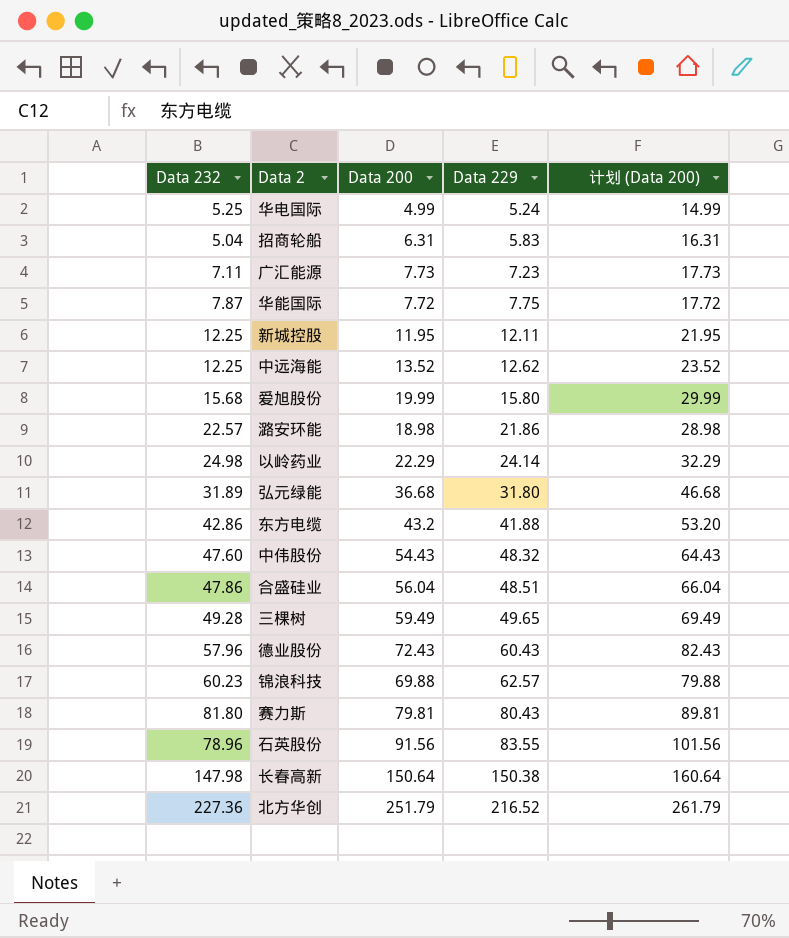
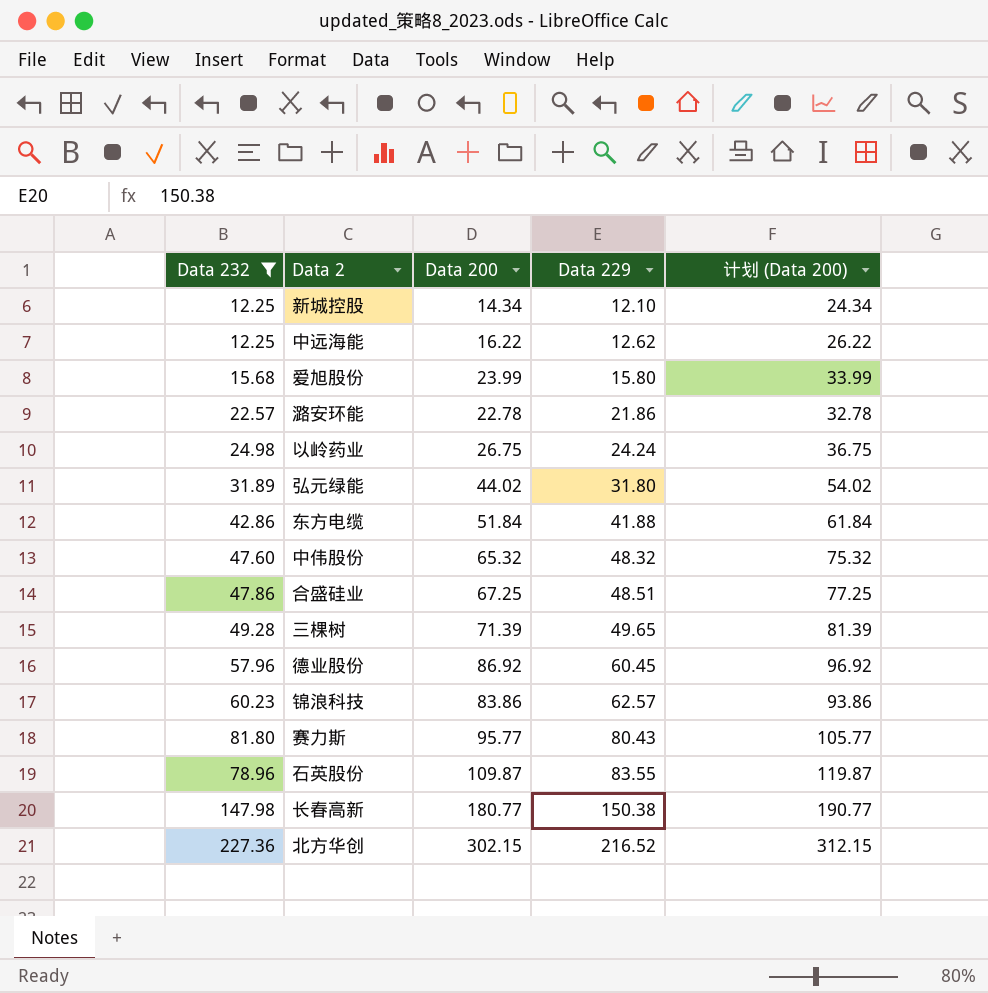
filter: none -> Data 232 >= 12.25
新城控股 | Data 200: 11.95 -> 14.34
新城控股 | Data 229: 12.11 -> 12.10
新城控股 | 计划 (Data 200): 21.95 -> 24.34
中远海能 | Data 200: 13.52 -> 16.22
中远海能 | 计划 (Data 200): 23.52 -> 26.22
爱旭股份 | Data 200: 19.99 -> 23.99
爱旭股份 | 计划 (Data 200): 29.99 -> 33.99
潞安环能 | Data 200: 18.98 -> 22.78
潞安环能 | 计划 (Data 200): 28.98 -> 32.78
以岭药业 | Data 200: 22.29 -> 26.75
以岭药业 | Data 229: 24.14 -> 24.24
以岭药业 | 计划 (Data 200): 32.29 -> 36.75
弘元绿能 | Data 200: 36.68 -> 44.02
弘元绿能 | 计划 (Data 200): 46.68 -> 54.02
东方电缆 | Data 200: 43.2 -> 51.84
东方电缆 | 计划 (Data 200): 53.20 -> 61.84
中伟股份 | Data 200: 54.43 -> 65.32
中伟股份 | 计划 (Data 200): 64.43 -> 75.32
合盛硅业 | Data 200: 56.04 -> 67.25
合盛硅业 | 计划 (Data 200): 66.04 -> 77.25
三棵树 | Data 200: 59.49 -> 71.39
三棵树 | 计划 (Data 200): 69.49 -> 81.39
德业股份 | Data 200: 72.43 -> 86.92
德业股份 | Data 229: 60.43 -> 60.45
德业股份 | 计划 (Data 200): 82.43 -> 96.92
锦浪科技 | Data 200: 69.88 -> 83.86
锦浪科技 | 计划 (Data 200): 79.88 -> 93.86
赛力斯 | Data 200: 79.81 -> 95.77
赛力斯 | 计划 (Data 200): 89.81 -> 105.77
石英股份 | Data 200: 91.56 -> 109.87
石英股份 | 计划 (Data 200): 101.56 -> 119.87
长春高新 | Data 200: 150.64 -> 180.77
长春高新 | 计划 (Data 200): 160.64 -> 190.77
北方华创 | Data 200: 251.79 -> 302.15
北方华创 | 计划 (Data 200): 261.79 -> 312.15

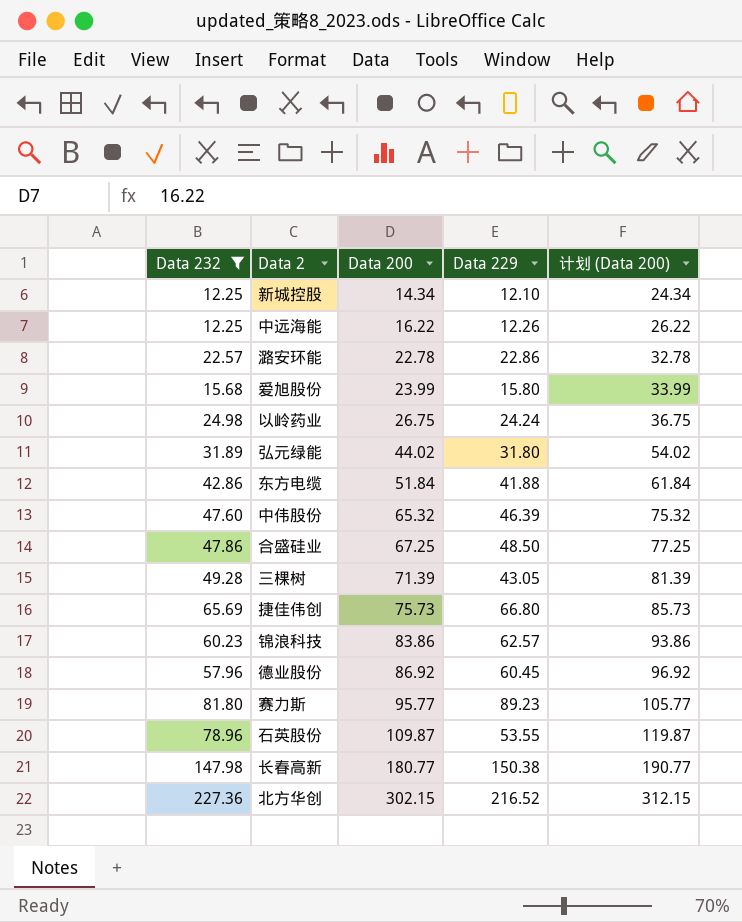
row order: Data 229 ascending -> Data 200 ascending
中远海能 | Data 229: 12.62 -> 12.26
潞安环能 | Data 229: 21.86 -> 22.86
中伟股份 | Data 229: 48.32 -> 46.39
合盛硅业 | Data 229: 48.51 -> 48.50
三棵树 | Data 229: 49.65 -> 43.05
row 捷佳伟创: none -> 65.69 | 75.73 | 66.80 | 85.73
赛力斯 | Data 229: 80.43 -> 89.23
石英股份 | Data 229: 83.55 -> 53.55

